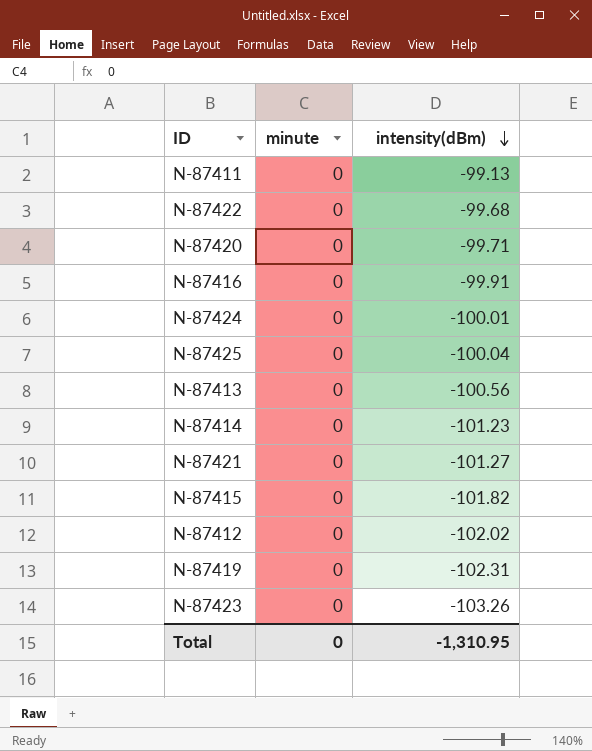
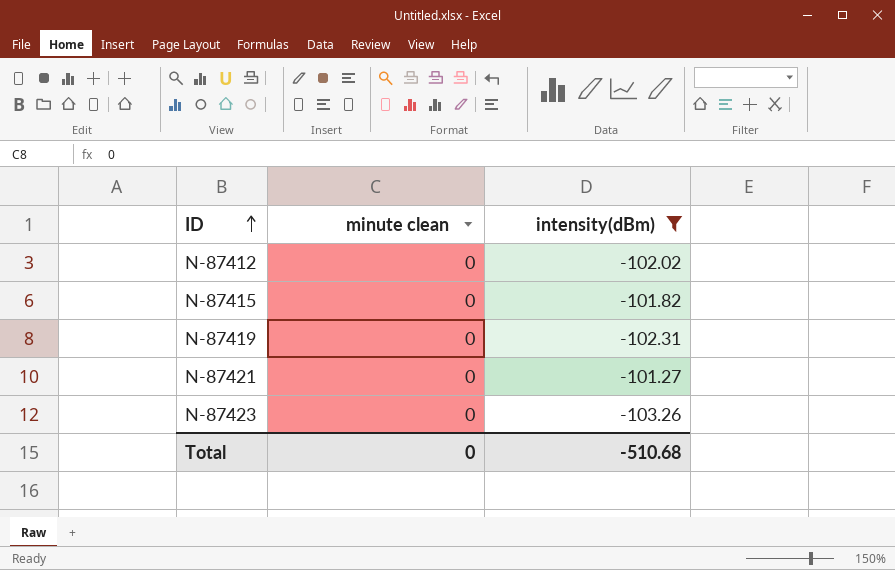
filter: none -> intensity(dBm) <= -101.27
row order: intensity(dBm) descending -> ID ascending
column name: minute -> minute clean
Total | intensity(dBm): -1,310.95 -> -510.68

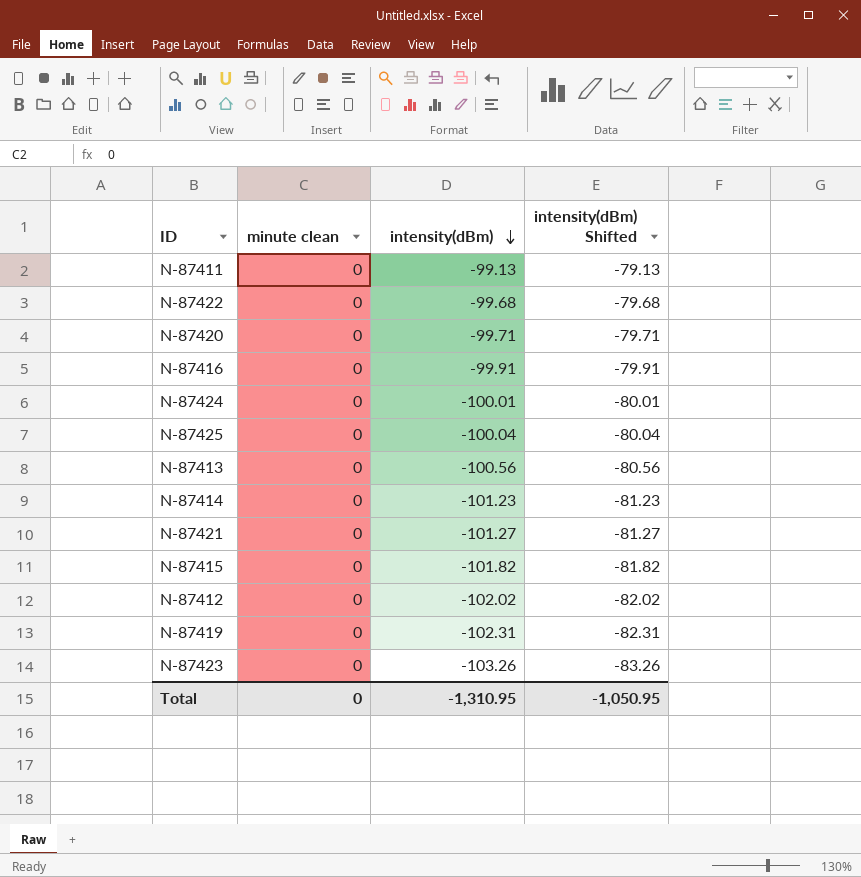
filter: intensity(dBm) <= -101.27 -> none
row order: ID ascending -> intensity(dBm) descending
column intensity(dBm) Shifted | formula: none -> [intensity(dBm)] + 20
Total | intensity(dBm): -510.68 -> -1,310.95

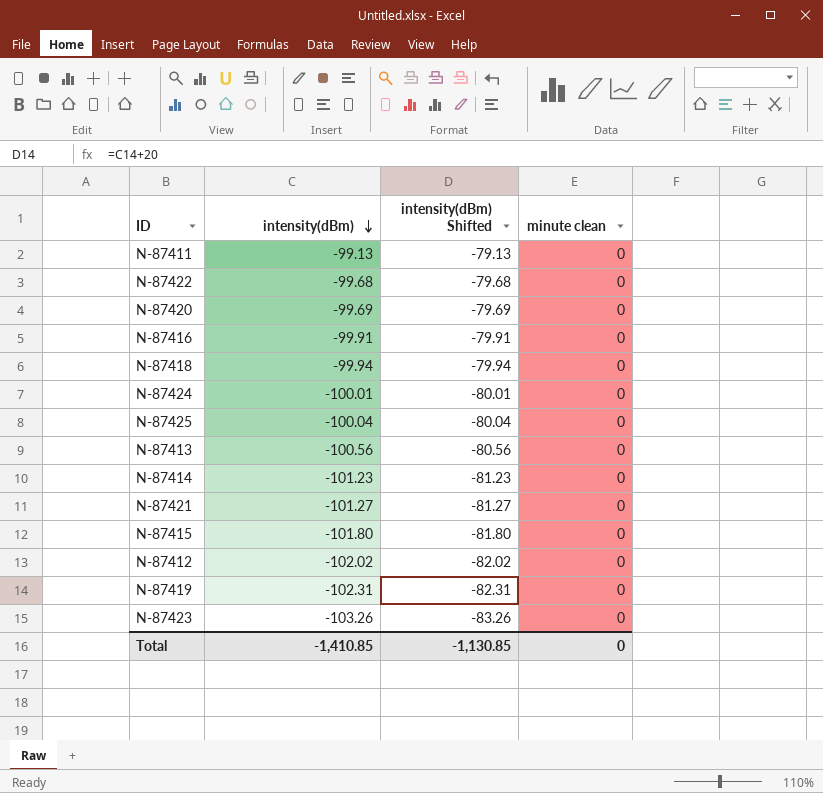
column minute clean | position: 2 -> 4
N-87420 | intensity(dBm): -99.71 -> -99.69
N-87420 | intensity(dBm) Shifted: -79.71 -> -79.69
row N-87418: none -> -99.94 | -79.94 | 0
N-87415 | intensity(dBm): -101.82 -> -101.80
N-87415 | intensity(dBm) Shifted: -81.82 -> -81.80
Total | intensity(dBm): -1,310.95 -> -1,410.85
Total | intensity(dBm) Shifted: -1,050.95 -> -1,130.85

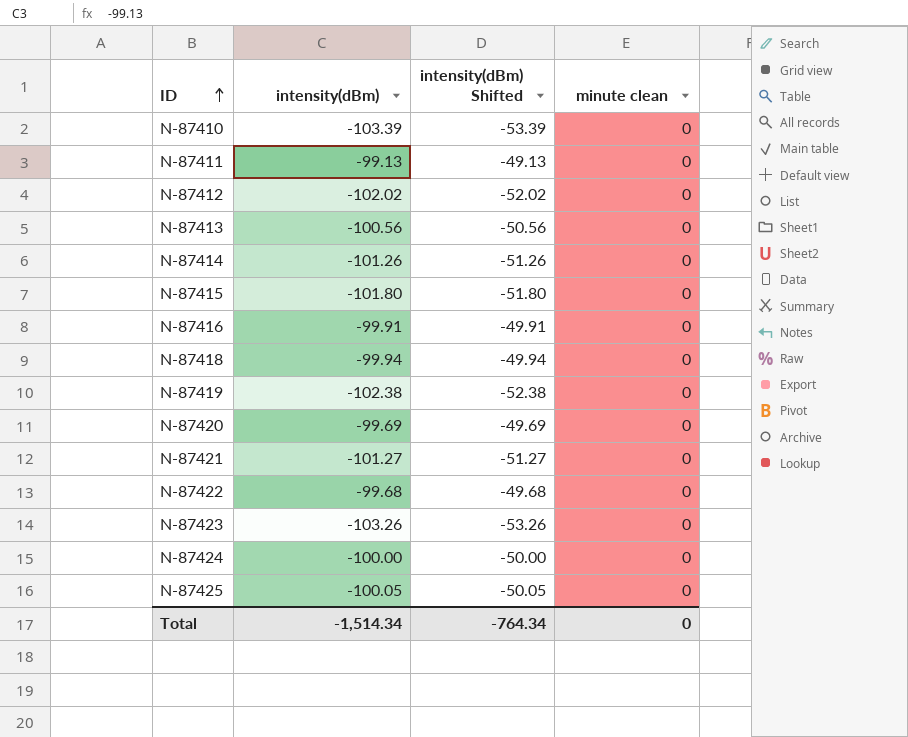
row order: intensity(dBm) descending -> ID ascending
column intensity(dBm) Shifted | formula: [intensity(dBm)] + 20 -> [intensity(dBm)] + 50
row N-87410: none -> -103.39 | -53.39 | 0
N-87414 | intensity(dBm): -101.23 -> -101.26
N-87419 | intensity(dBm): -102.31 -> -102.38
N-87424 | intensity(dBm): -100.01 -> -100.00
N-87425 | intensity(dBm): -100.04 -> -100.05
Total | intensity(dBm): -1,410.85 -> -1,514.34
Total | intensity(dBm) Shifted: -1,130.85 -> -764.34

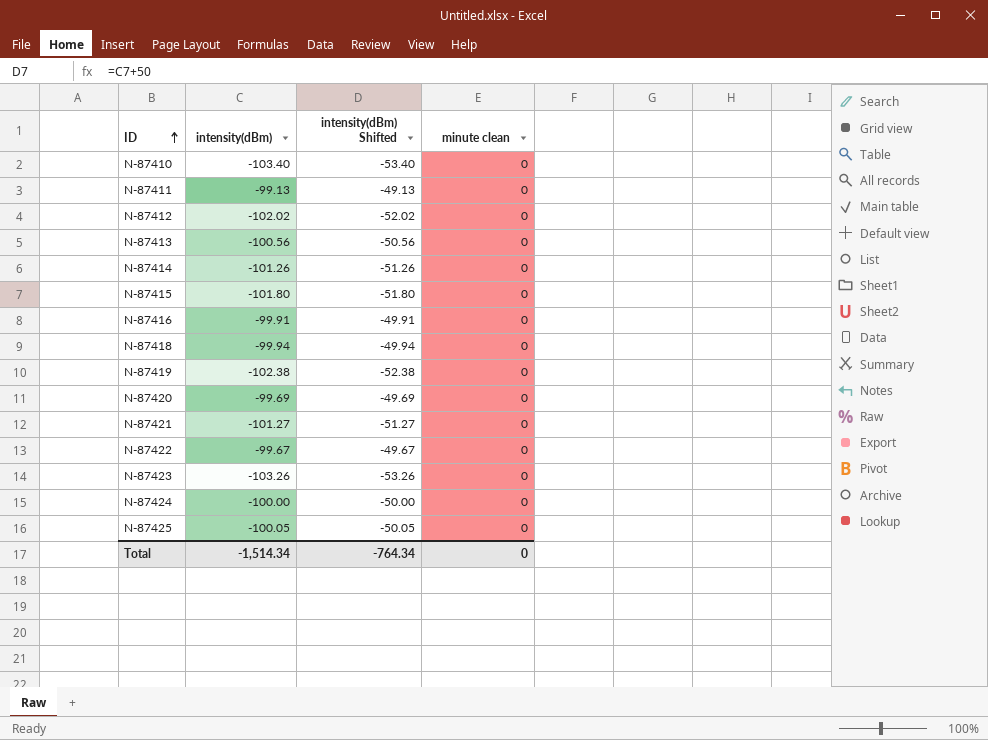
N-87410 | intensity(dBm): -103.39 -> -103.40
N-87410 | intensity(dBm) Shifted: -53.39 -> -53.40
N-87422 | intensity(dBm): -99.68 -> -99.67
N-87422 | intensity(dBm) Shifted: -49.68 -> -49.67

